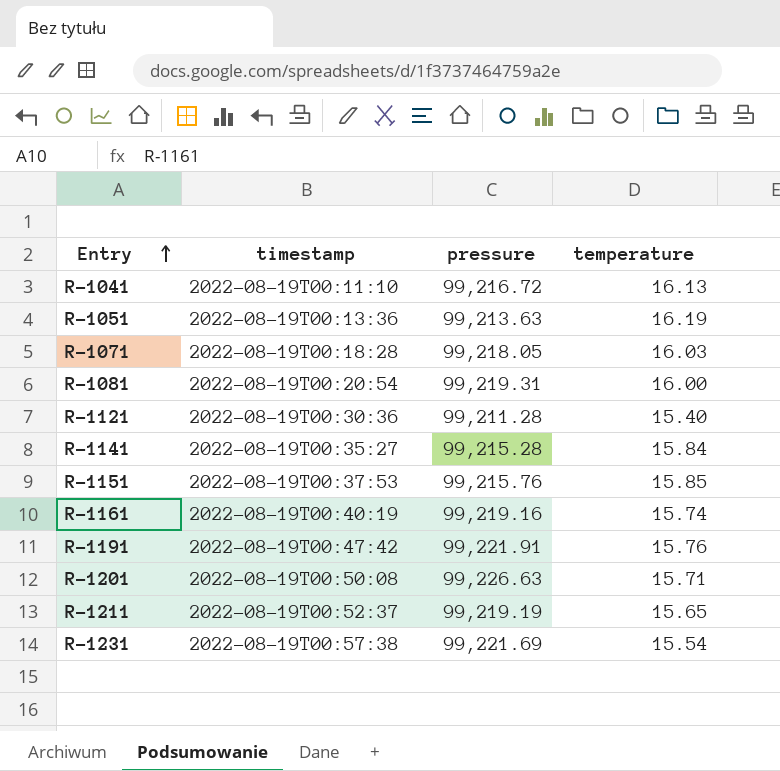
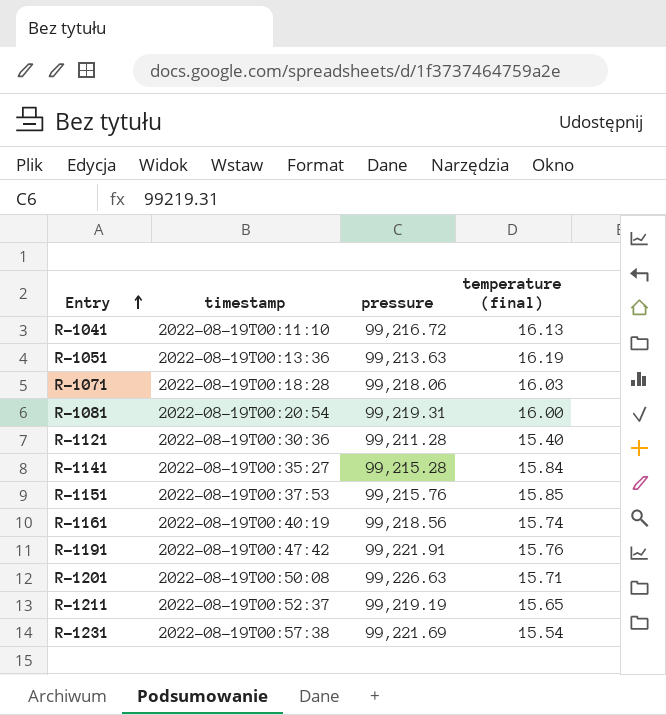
column name: temperature -> temperature (final)
R-1071 | pressure: 99,218.05 -> 99,218.06
R-1161 | pressure: 99,219.16 -> 99,218.56

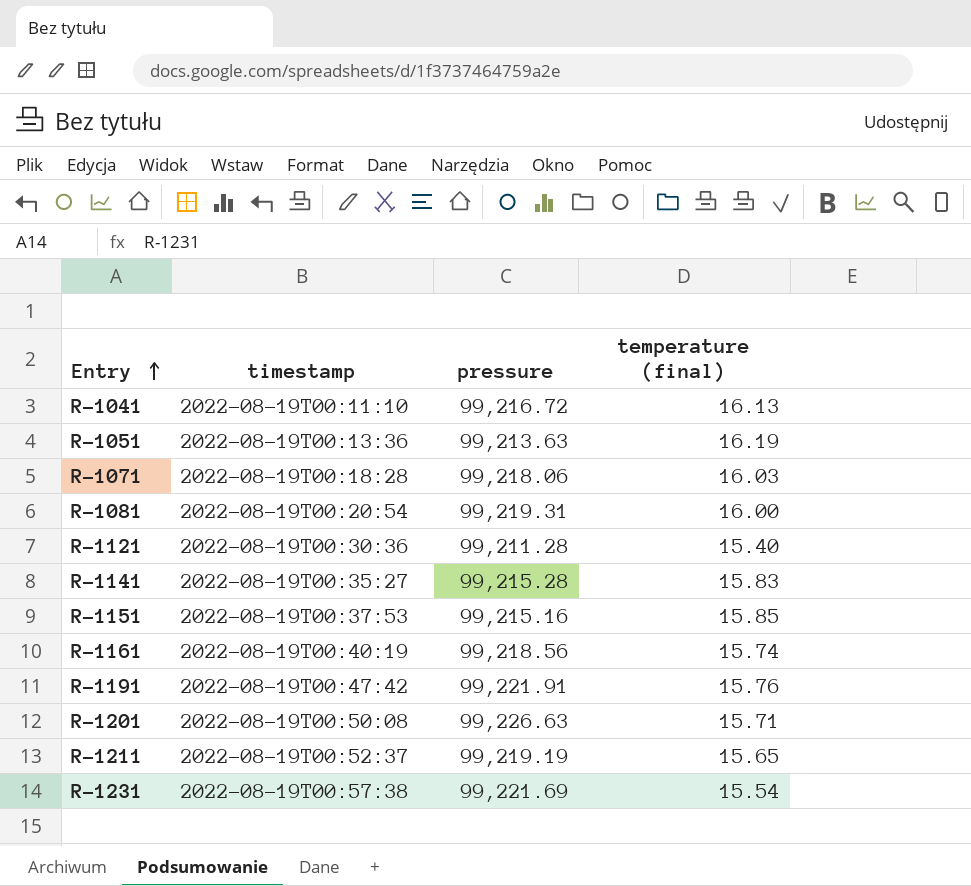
R-1141 | temperature (final): 15.84 -> 15.83
R-1151 | pressure: 99,215.76 -> 99,215.16

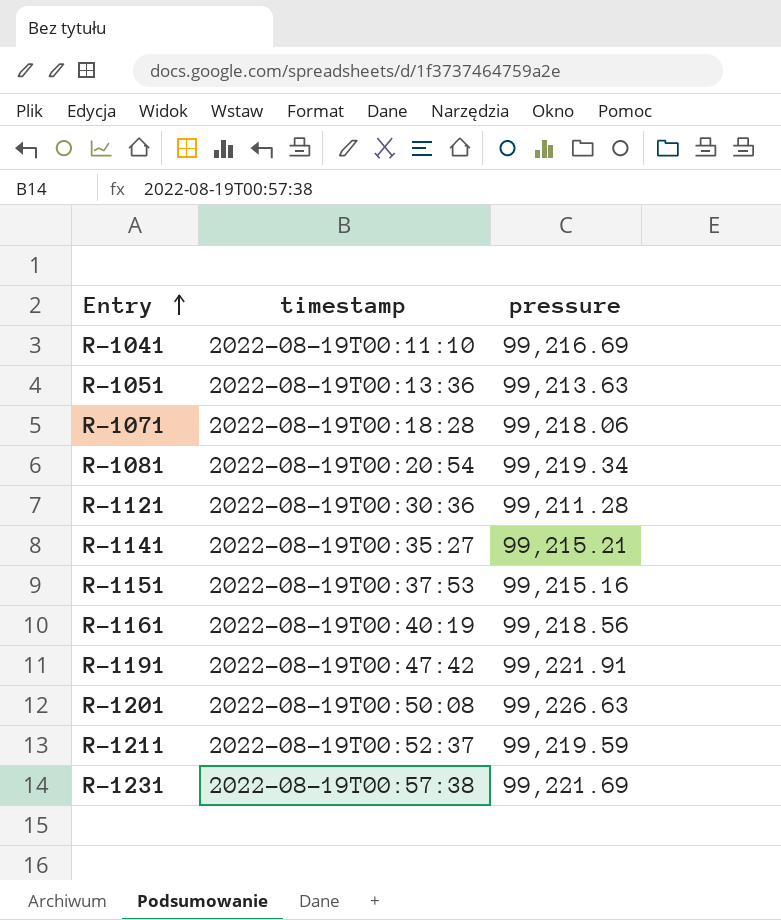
column temperature (final) | position: 4 -> none
R-1041 | pressure: 99,216.72 -> 99,216.69
R-1081 | pressure: 99,219.31 -> 99,219.34
R-1141 | pressure: 99,215.28 -> 99,215.21
R-1211 | pressure: 99,219.19 -> 99,219.59

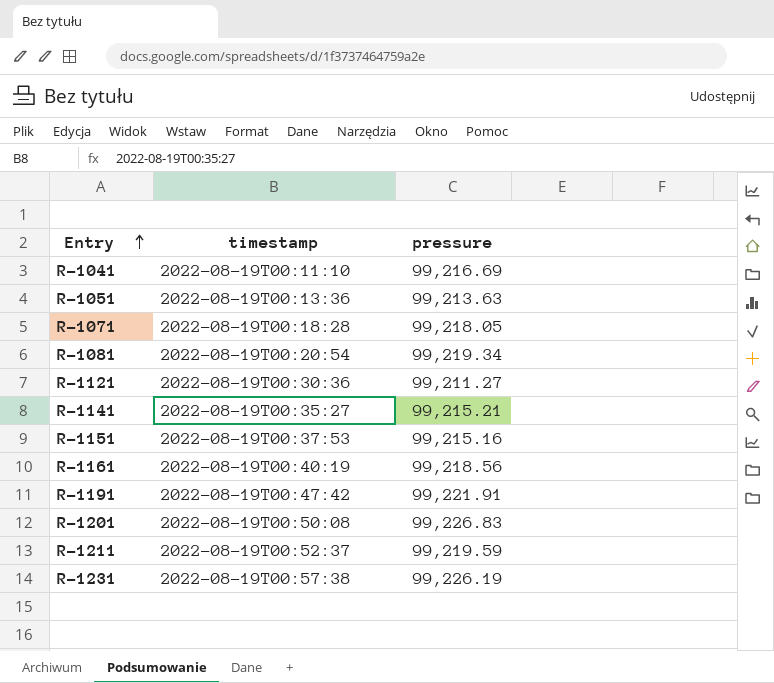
R-1071 | pressure: 99,218.06 -> 99,218.05
R-1121 | pressure: 99,211.28 -> 99,211.27
R-1201 | pressure: 99,226.63 -> 99,226.83
R-1231 | pressure: 99,221.69 -> 99,226.19

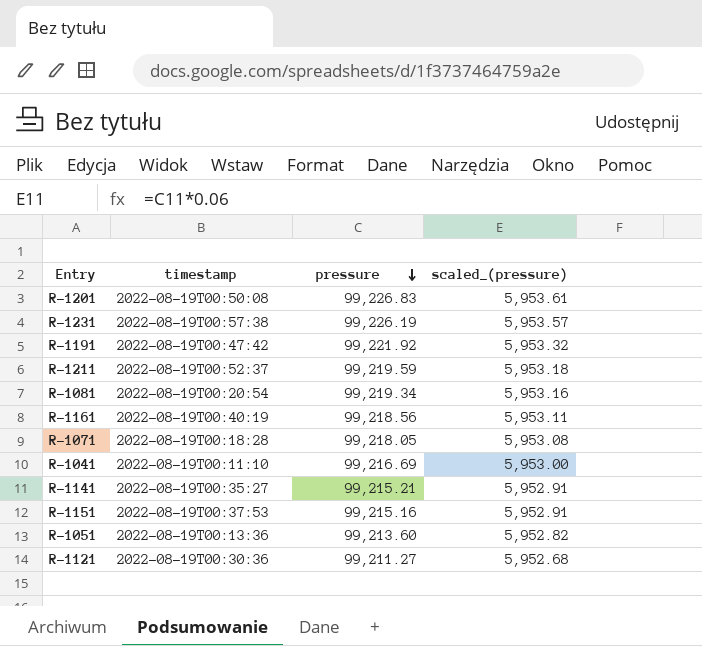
row order: Entry ascending -> pressure descending
column scaled_(pressure) | formula: none -> [pressure] * 0.06
R-1191 | pressure: 99,221.91 -> 99,221.92
R-1051 | pressure: 99,213.63 -> 99,213.60

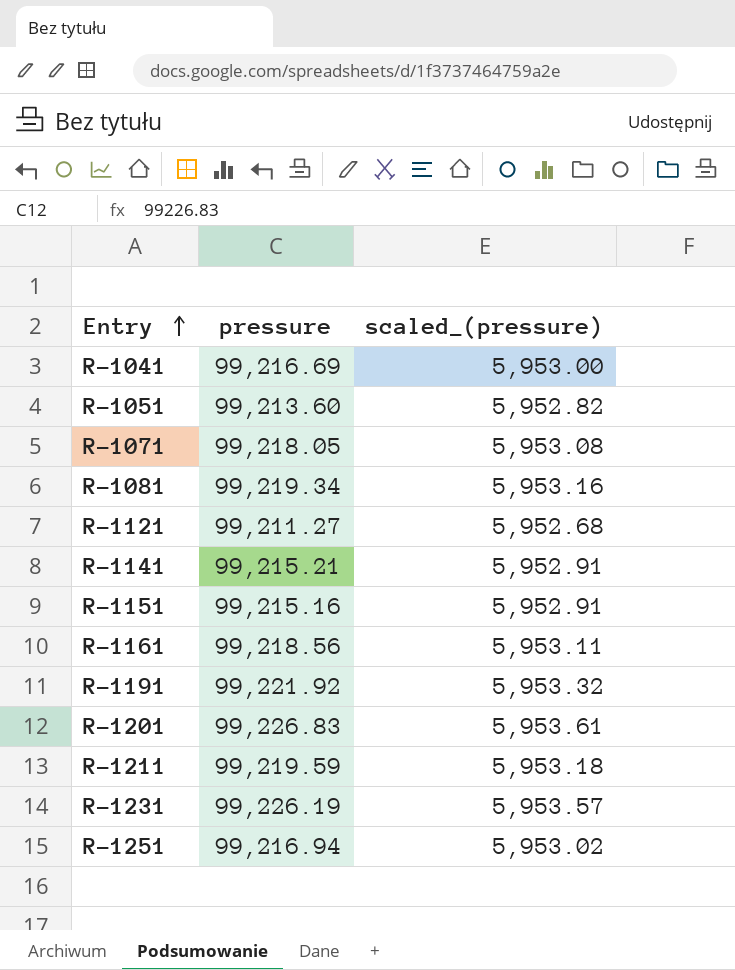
row order: pressure descending -> Entry ascending
column timestamp | position: 2 -> none
row R-1251: none -> 99,216.94 | 5,953.02

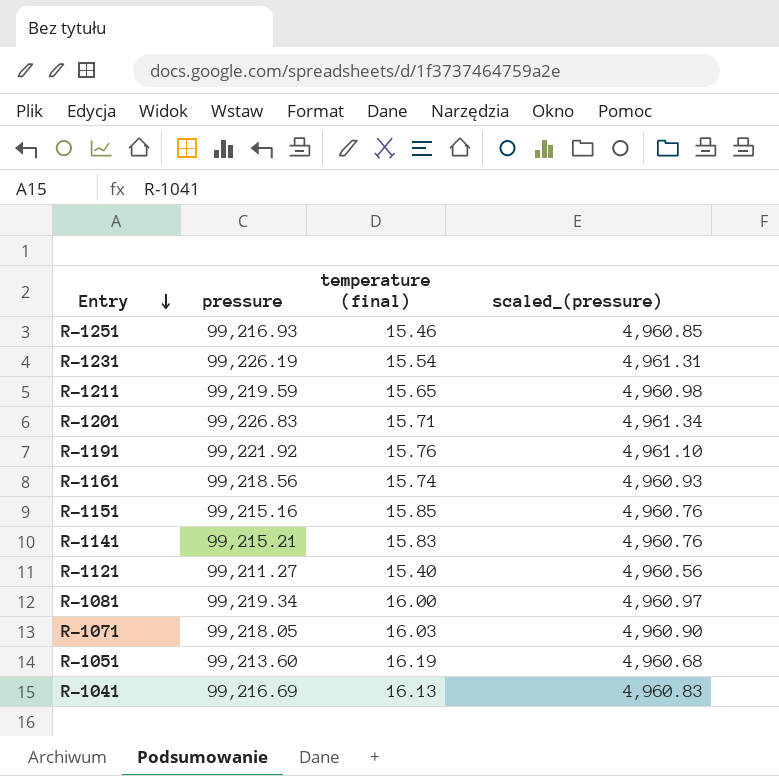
row order: Entry ascending -> Entry descending
column temperature (final) | position: none -> 3
column scaled_(pressure) | formula: [pressure] * 0.06 -> [pressure] * 0.05
R-1251 | pressure: 99,216.94 -> 99,216.93

